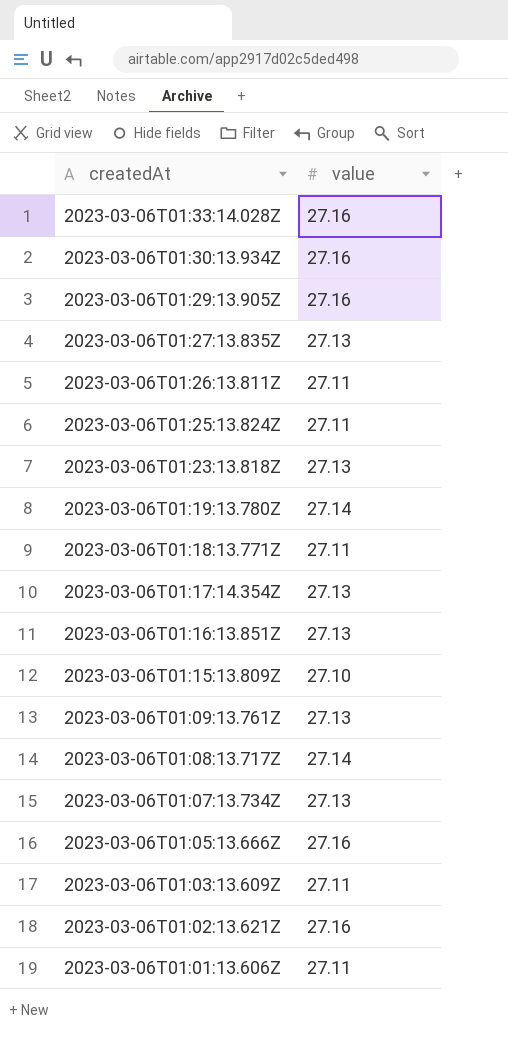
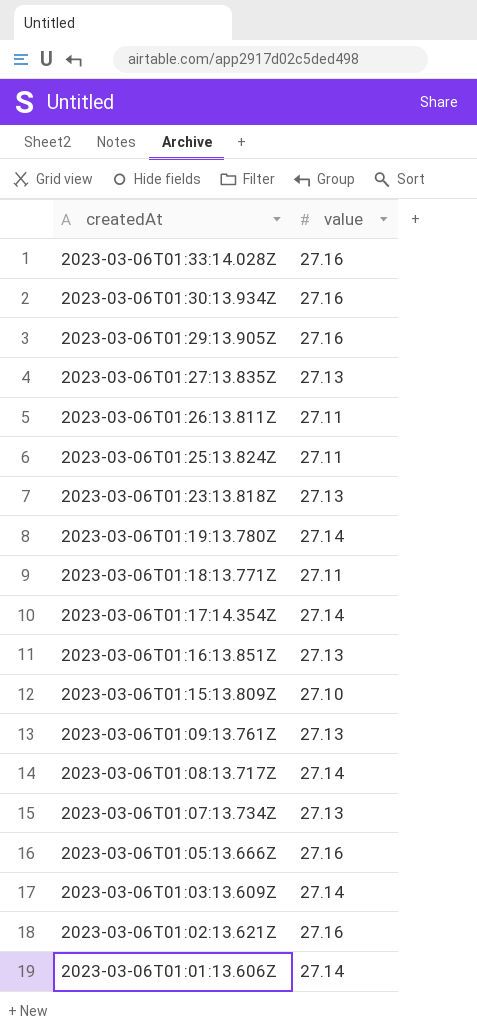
2023-03-06T01:17:14.354Z | value: 27.13 -> 27.14
2023-03-06T01:03:13.609Z | value: 27.11 -> 27.14
2023-03-06T01:01:13.606Z | value: 27.11 -> 27.14

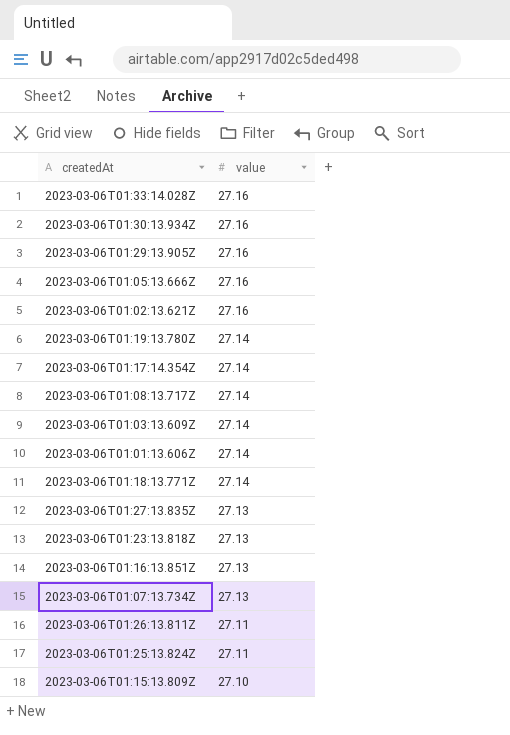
row order: createdAt descending -> value descending
row 2023-03-06T01:09:13.761Z: 27.13 -> none
2023-03-06T01:18:13.771Z | value: 27.11 -> 27.14

